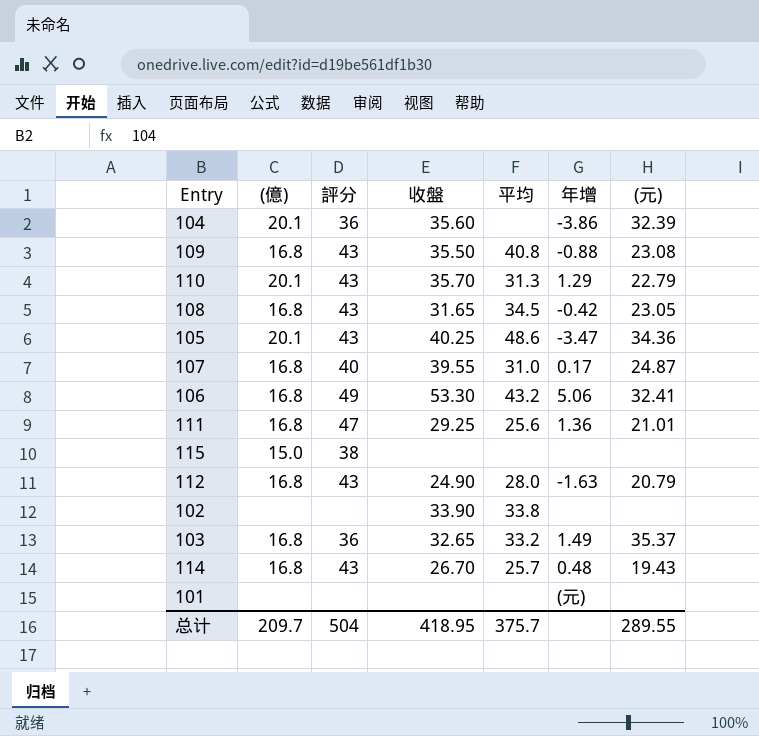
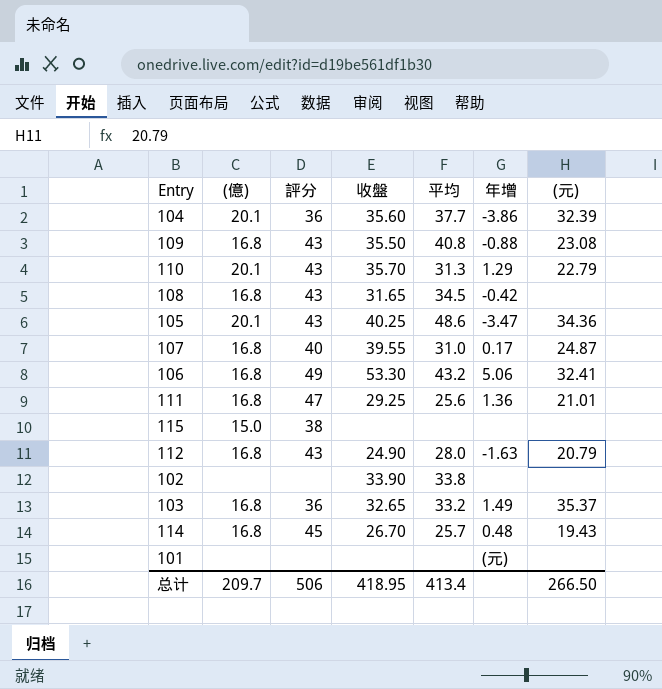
104 | 平均: none -> 37.7
108 | (元): 23.05 -> none
114 | 評分: 43 -> 45
总计 | 評分: 504 -> 506
总计 | 平均: 375.7 -> 413.4
总计 | (元): 289.55 -> 266.50

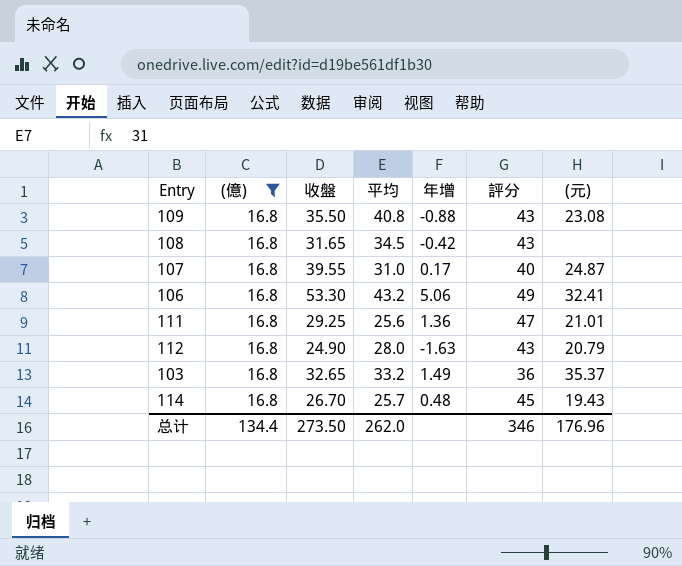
filter: none -> (億) = 16.8
column 評分 | position: 3 -> 6
总计 | (億): 209.7 -> 134.4
总计 | 收盤: 418.95 -> 273.50
总计 | 平均: 413.4 -> 262.0
总计 | 評分: 506 -> 346
总计 | (元): 266.50 -> 176.96

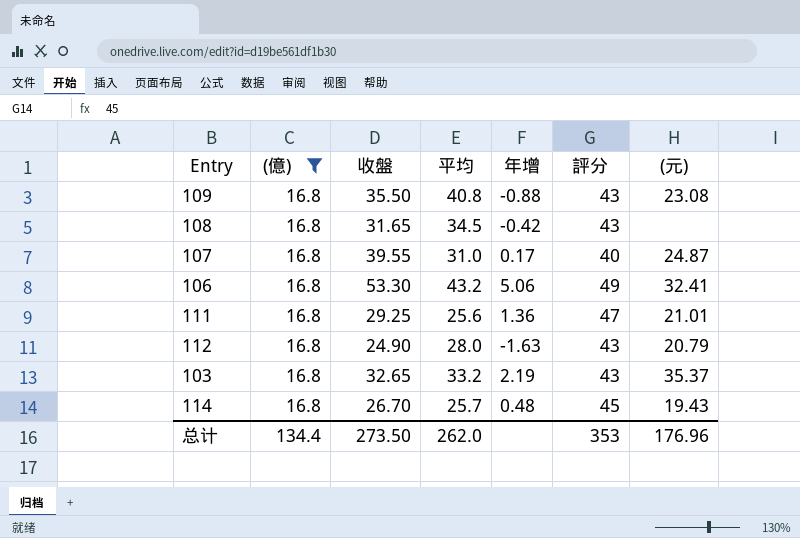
103 | 年增: 1.49 -> 2.19
103 | 評分: 36 -> 43
总计 | 評分: 346 -> 353

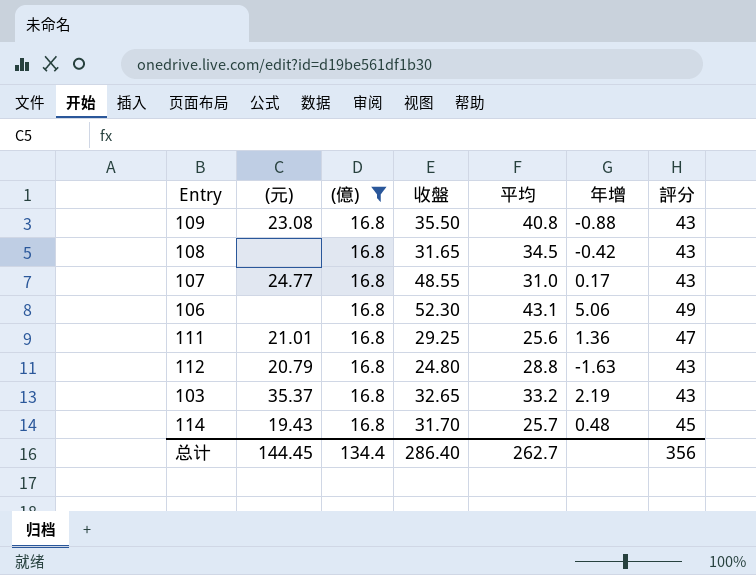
column (元) | position: 7 -> 2
107 | (元): 24.87 -> 24.77
107 | 收盤: 39.55 -> 48.55
107 | 評分: 40 -> 43
106 | (元): 32.41 -> none
106 | 收盤: 53.30 -> 52.30
106 | 平均: 43.2 -> 43.1
112 | 收盤: 24.90 -> 24.80
112 | 平均: 28.0 -> 28.8
114 | 收盤: 26.70 -> 31.70
总计 | (元): 176.96 -> 144.45
总计 | 收盤: 273.50 -> 286.40
总计 | 平均: 262.0 -> 262.7
总计 | 評分: 353 -> 356

